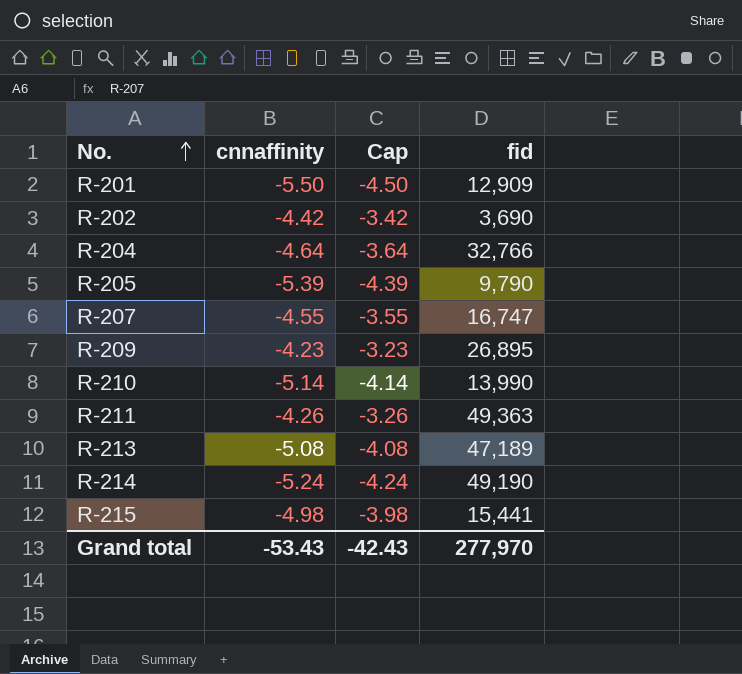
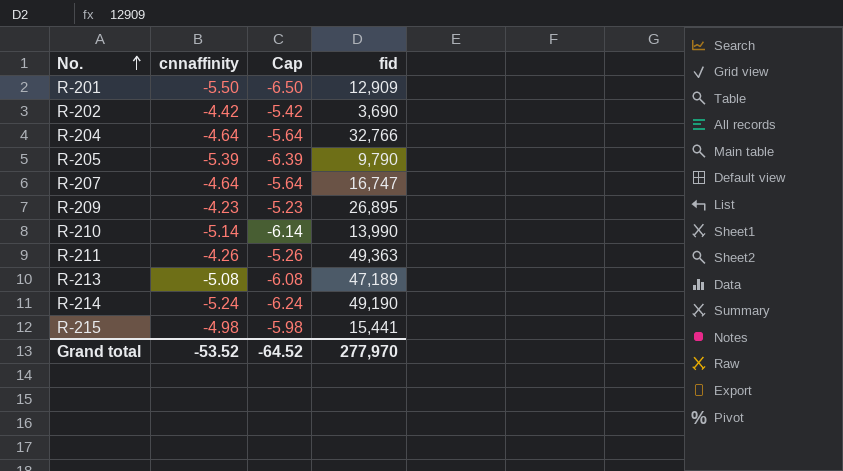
column Cap | formula: [cnnaffinity] + 1 -> [cnnaffinity] - 1
R-207 | cnnaffinity: -4.55 -> -4.64
Grand total | cnnaffinity: -53.43 -> -53.52
Grand total | Cap: -42.43 -> -64.52

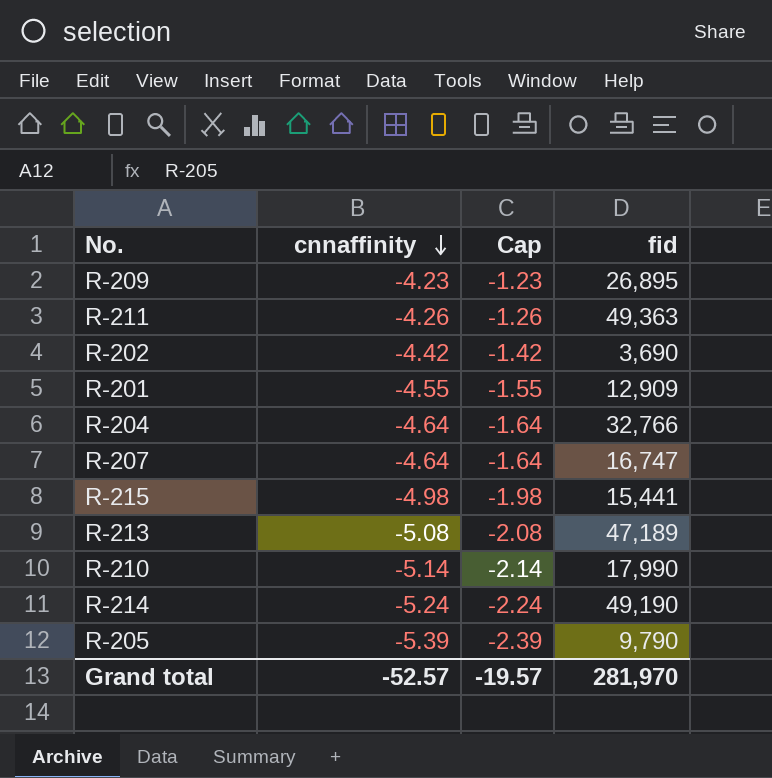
row order: No. ascending -> cnnaffinity descending
column Cap | formula: [cnnaffinity] - 1 -> [cnnaffinity] + 3
R-201 | cnnaffinity: -5.50 -> -4.55
R-210 | fid: 13,990 -> 17,990
Grand total | cnnaffinity: -53.52 -> -52.57
Grand total | Cap: -64.52 -> -19.57
Grand total | fid: 277,970 -> 281,970

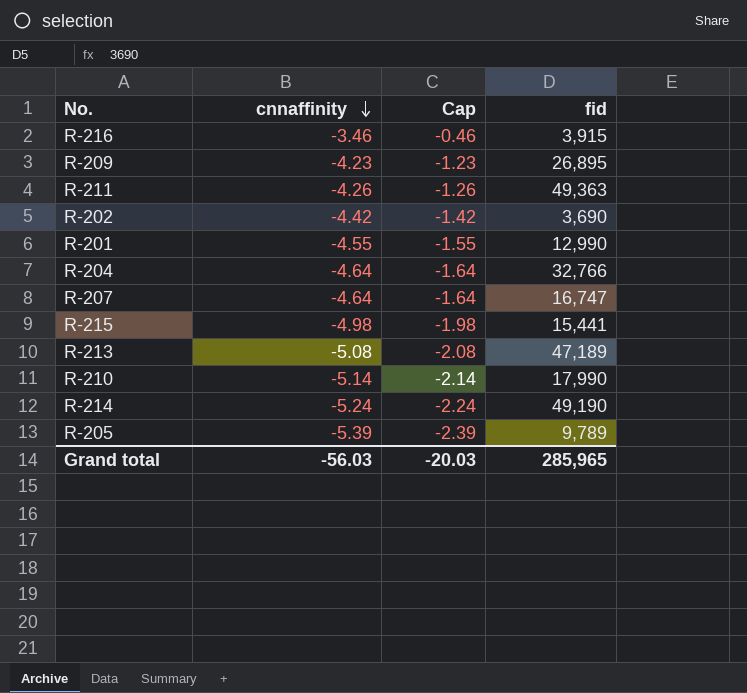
row R-216: none -> -3.46 | -0.46 | 3,915
R-201 | fid: 12,909 -> 12,990
R-205 | fid: 9,790 -> 9,789
Grand total | cnnaffinity: -52.57 -> -56.03
Grand total | Cap: -19.57 -> -20.03
Grand total | fid: 281,970 -> 285,965

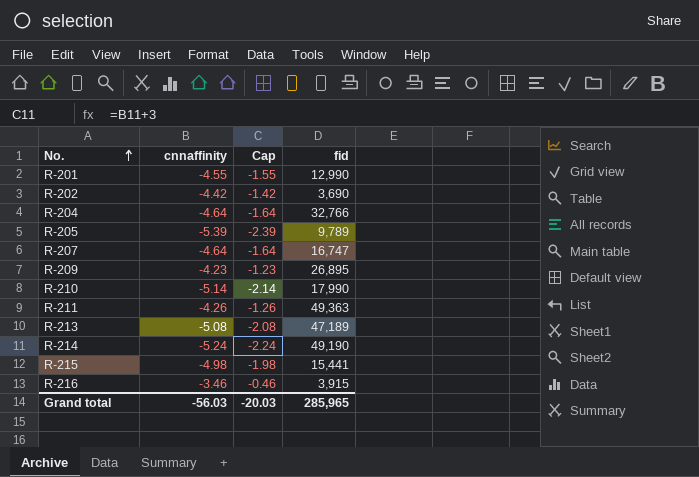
row order: cnnaffinity descending -> No. ascending

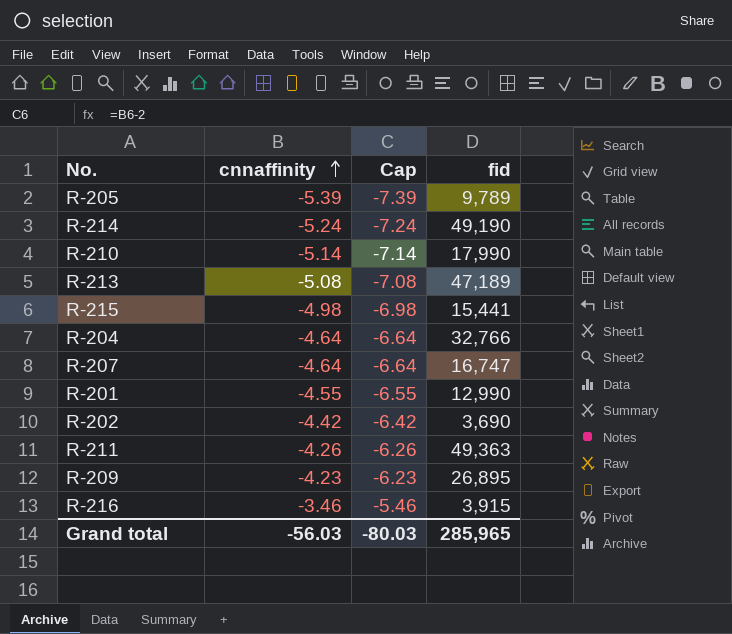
row order: No. ascending -> cnnaffinity ascending
column Cap | formula: [cnnaffinity] + 3 -> [cnnaffinity] - 2
Grand total | Cap: -20.03 -> -80.03

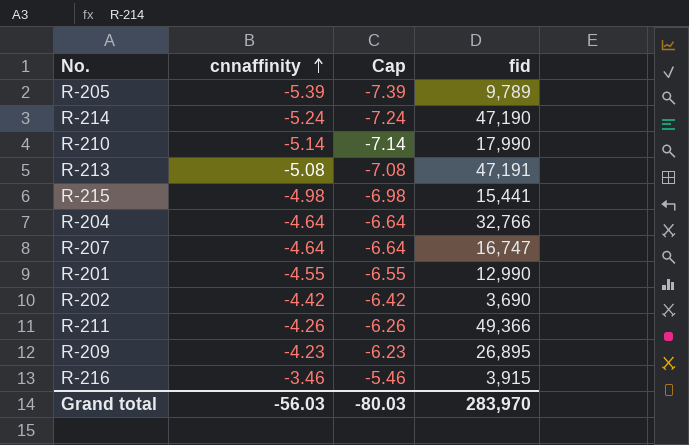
R-214 | fid: 49,190 -> 47,190
R-213 | fid: 47,189 -> 47,191
R-211 | fid: 49,363 -> 49,366
Grand total | fid: 285,965 -> 283,970

